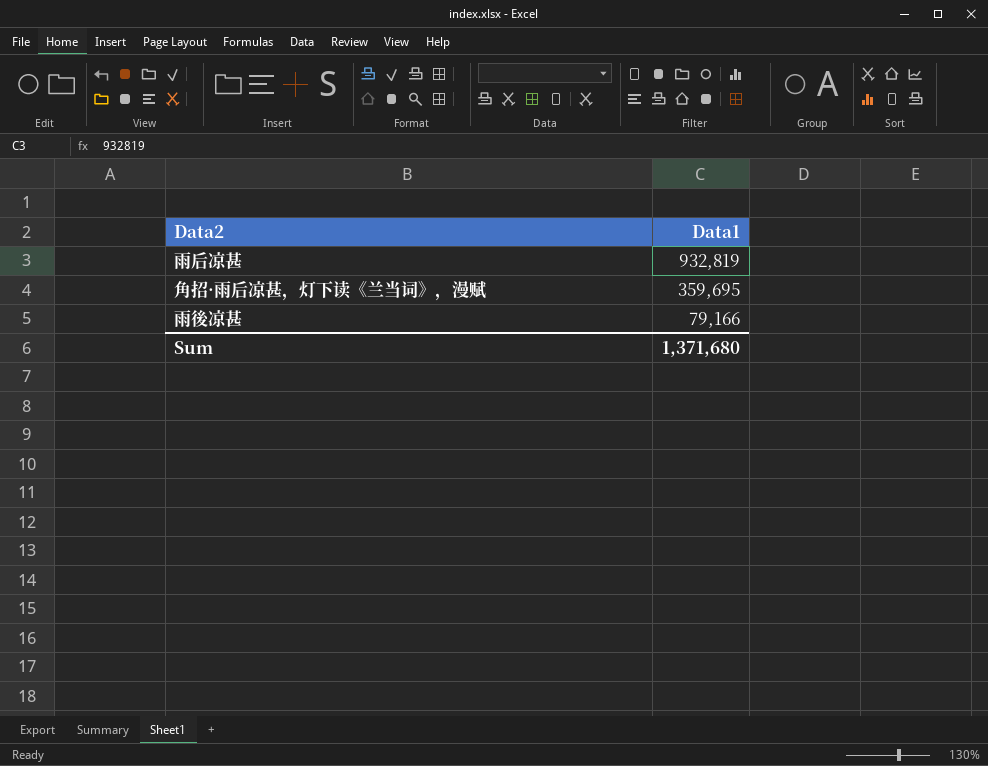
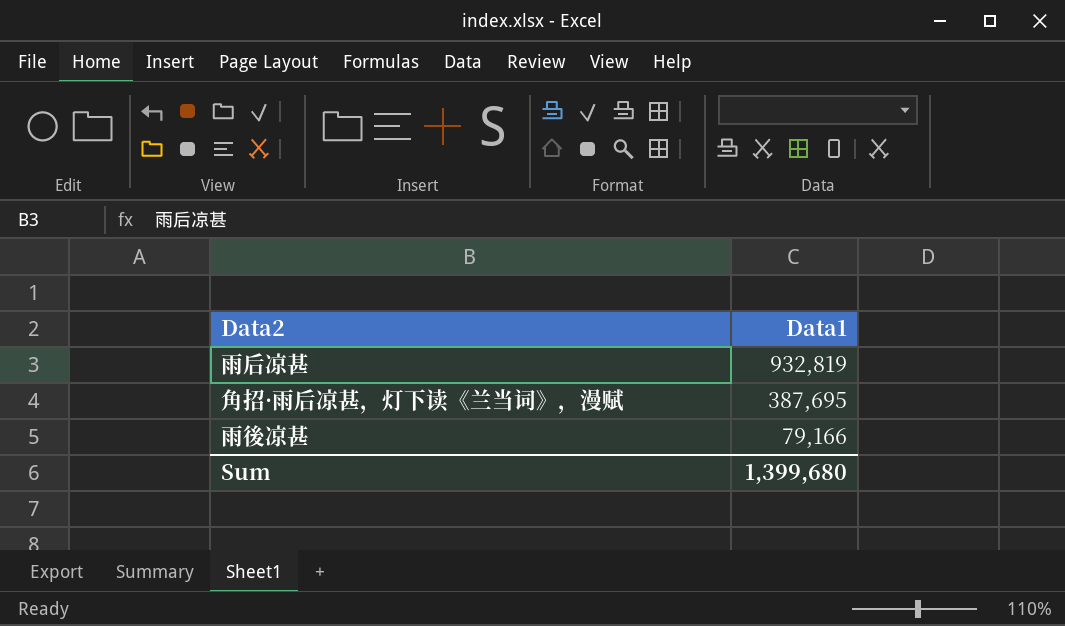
角招·雨后凉甚，灯下读《兰当词》，漫赋 | Data1: 359,695 -> 387,695
Sum | Data1: 1,371,680 -> 1,399,680

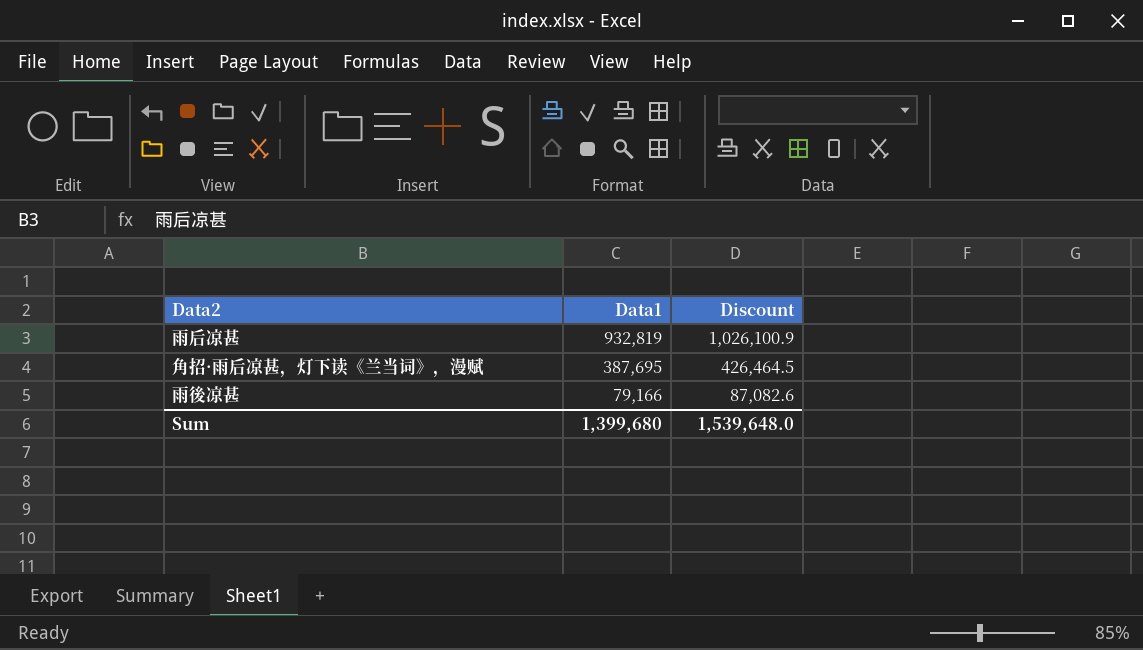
column Discount | formula: none -> [Data1] * 1.1

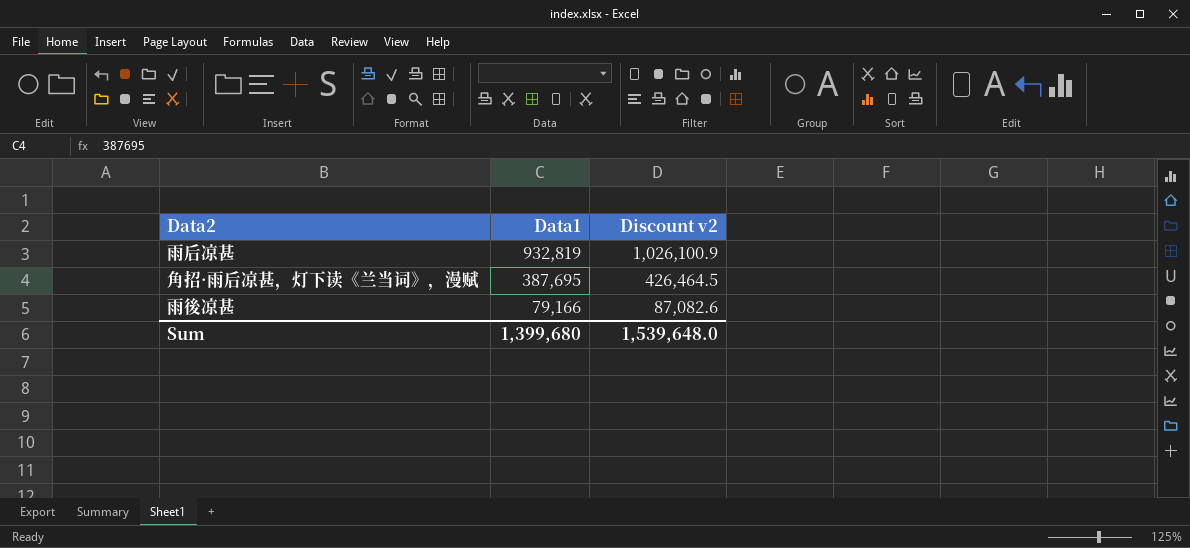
column name: Discount -> Discount v2

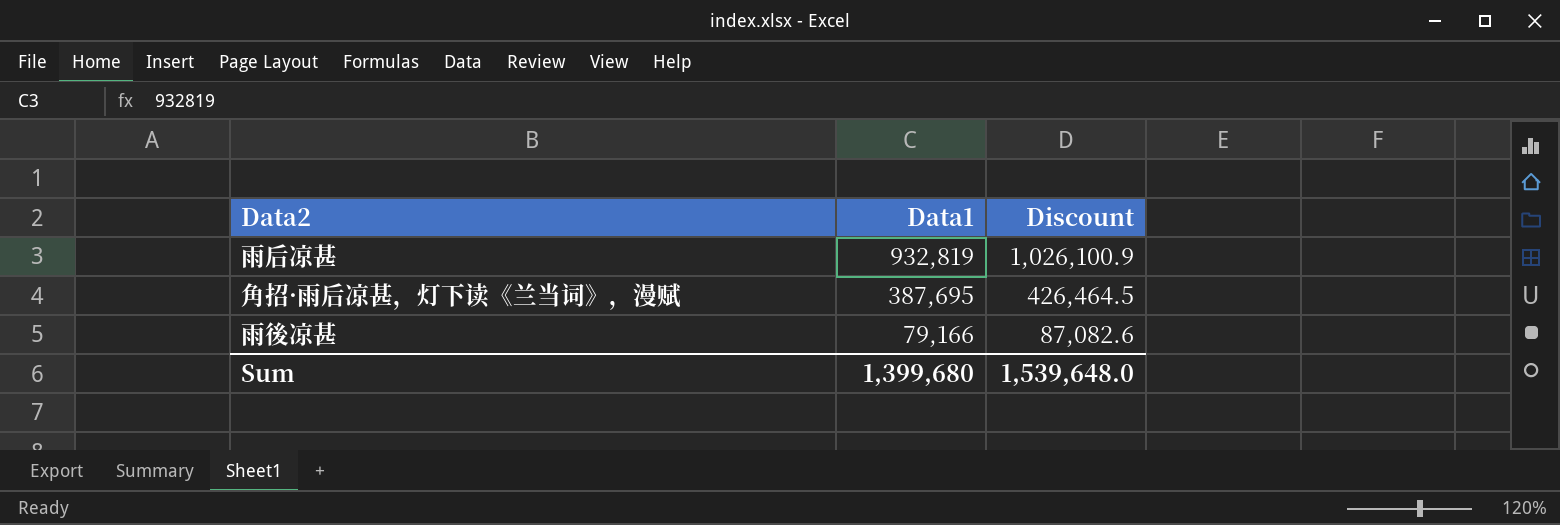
column name: Discount v2 -> Discount

